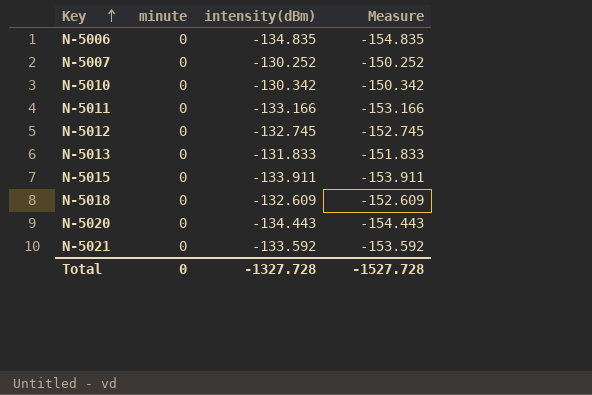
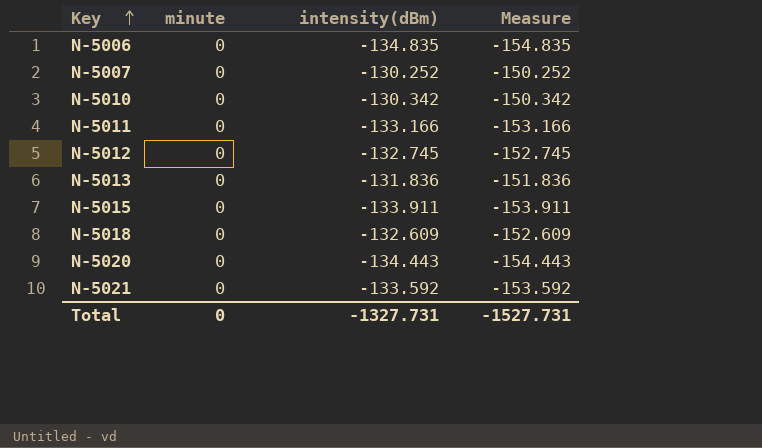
N-5013 | intensity(dBm): -131.833 -> -131.836
N-5013 | Measure: -151.833 -> -151.836
Total | intensity(dBm): -1327.728 -> -1327.731
Total | Measure: -1527.728 -> -1527.731

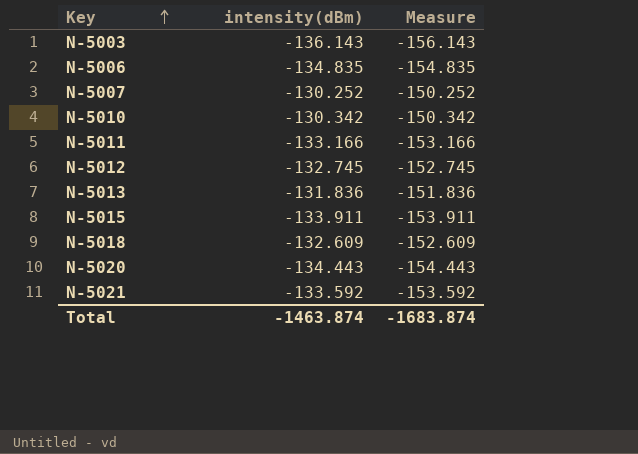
column minute | position: 2 -> none
row N-5003: none -> -136.143 | -156.143
Total | intensity(dBm): -1327.731 -> -1463.874
Total | Measure: -1527.731 -> -1683.874

